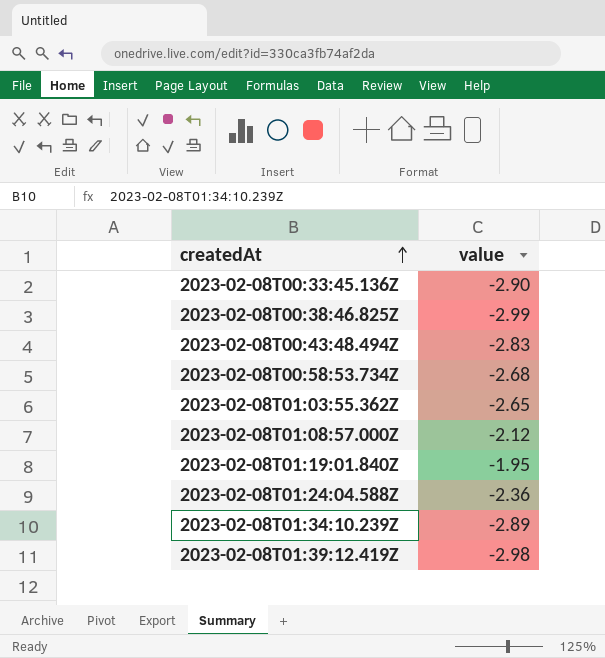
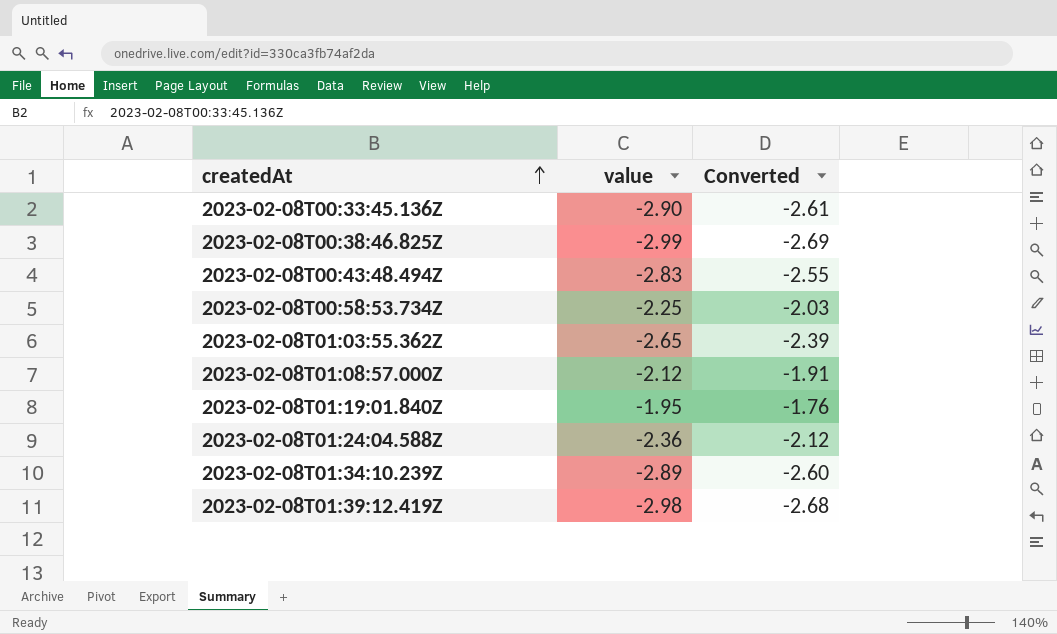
column Converted | formula: none -> [value] * 0.9
2023-02-08T00:58:53.734Z | value: -2.68 -> -2.25

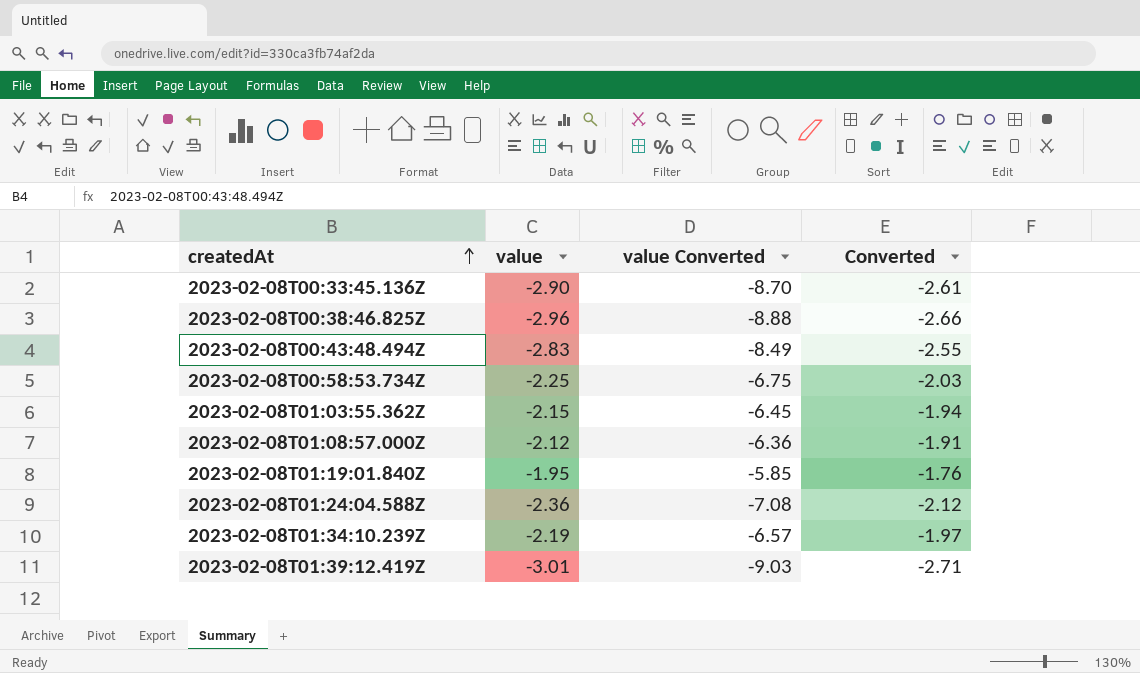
column value Converted | formula: none -> [value] * 3
2023-02-08T00:38:46.825Z | value: -2.99 -> -2.96
2023-02-08T00:38:46.825Z | Converted: -2.69 -> -2.66
2023-02-08T01:03:55.362Z | value: -2.65 -> -2.15
2023-02-08T01:03:55.362Z | Converted: -2.39 -> -1.94
2023-02-08T01:34:10.239Z | value: -2.89 -> -2.19
2023-02-08T01:34:10.239Z | Converted: -2.60 -> -1.97
2023-02-08T01:39:12.419Z | value: -2.98 -> -3.01
2023-02-08T01:39:12.419Z | Converted: -2.68 -> -2.71

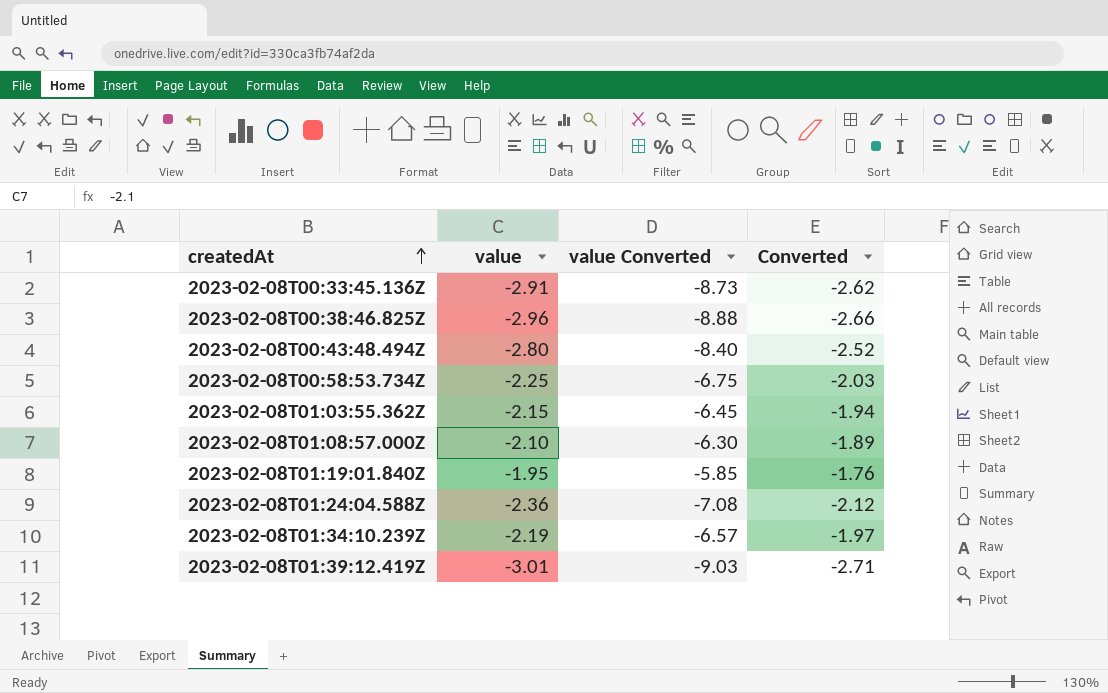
2023-02-08T00:33:45.136Z | value: -2.90 -> -2.91
2023-02-08T00:33:45.136Z | value Converted: -8.70 -> -8.73
2023-02-08T00:33:45.136Z | Converted: -2.61 -> -2.62
2023-02-08T00:43:48.494Z | value: -2.83 -> -2.80
2023-02-08T00:43:48.494Z | value Converted: -8.49 -> -8.40
2023-02-08T00:43:48.494Z | Converted: -2.55 -> -2.52
2023-02-08T01:08:57.000Z | value: -2.12 -> -2.10
2023-02-08T01:08:57.000Z | value Converted: -6.36 -> -6.30
2023-02-08T01:08:57.000Z | Converted: -1.91 -> -1.89

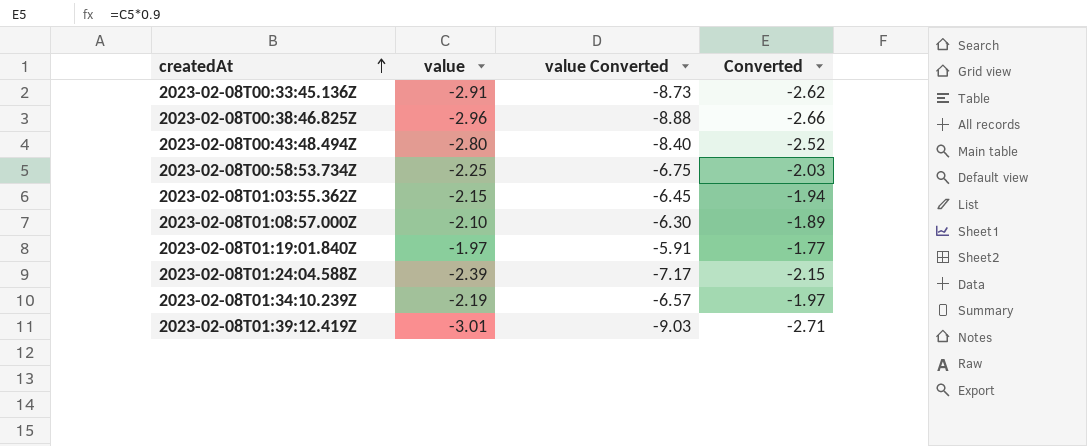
2023-02-08T01:19:01.840Z | value: -1.95 -> -1.97
2023-02-08T01:19:01.840Z | value Converted: -5.85 -> -5.91
2023-02-08T01:19:01.840Z | Converted: -1.76 -> -1.77
2023-02-08T01:24:04.588Z | value: -2.36 -> -2.39
2023-02-08T01:24:04.588Z | value Converted: -7.08 -> -7.17
2023-02-08T01:24:04.588Z | Converted: -2.12 -> -2.15

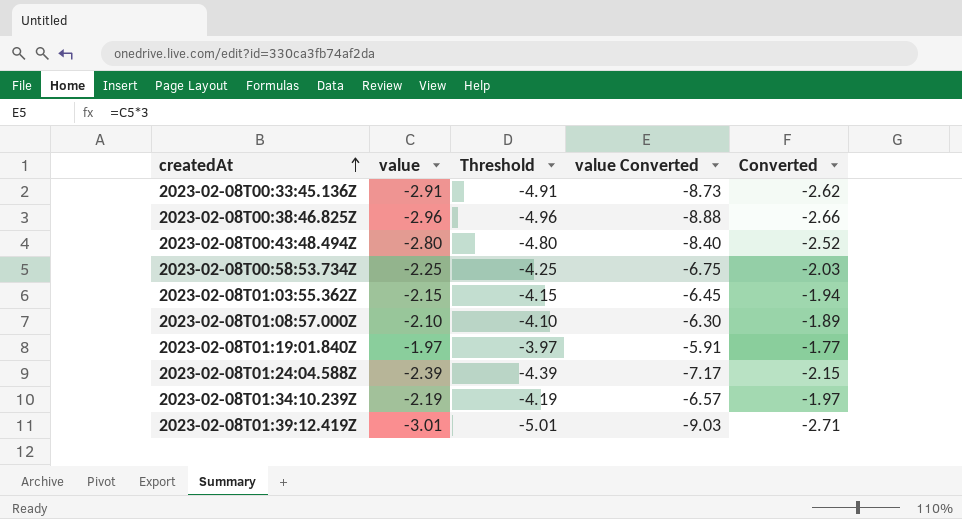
column Threshold | formula: none -> [value] - 2

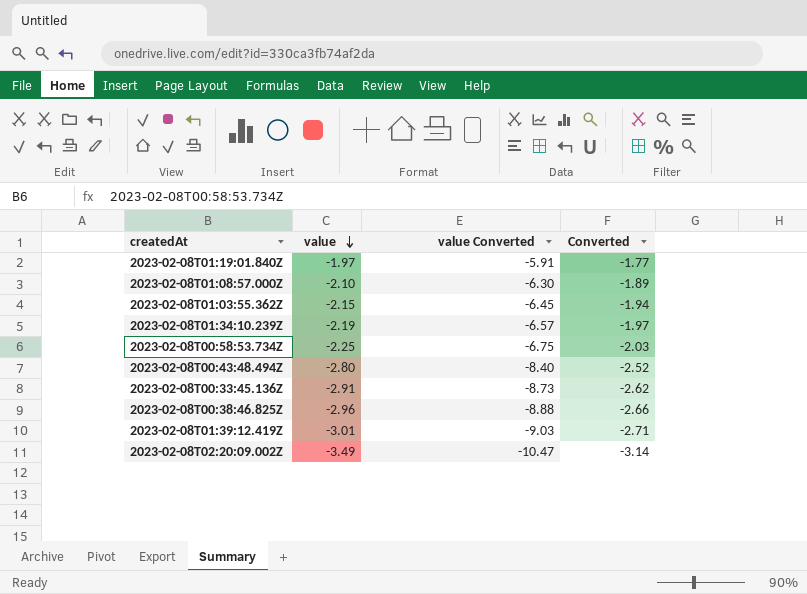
row order: createdAt ascending -> value descending
column Threshold | formula: [value] - 2 -> none
row 2023-02-08T01:24:04.588Z: -2.39 | -4.39 | -7.17 | -2.15 -> none
row 2023-02-08T02:20:09.002Z: none -> -3.49 | -10.47 | -3.14

